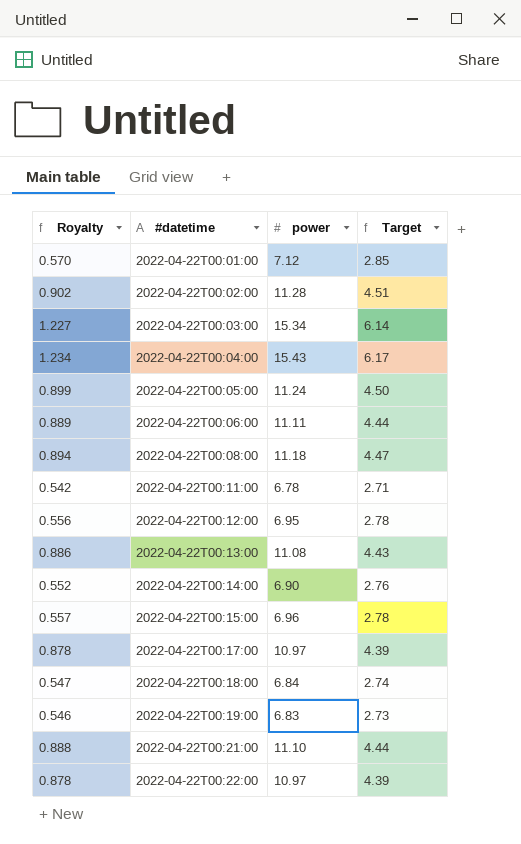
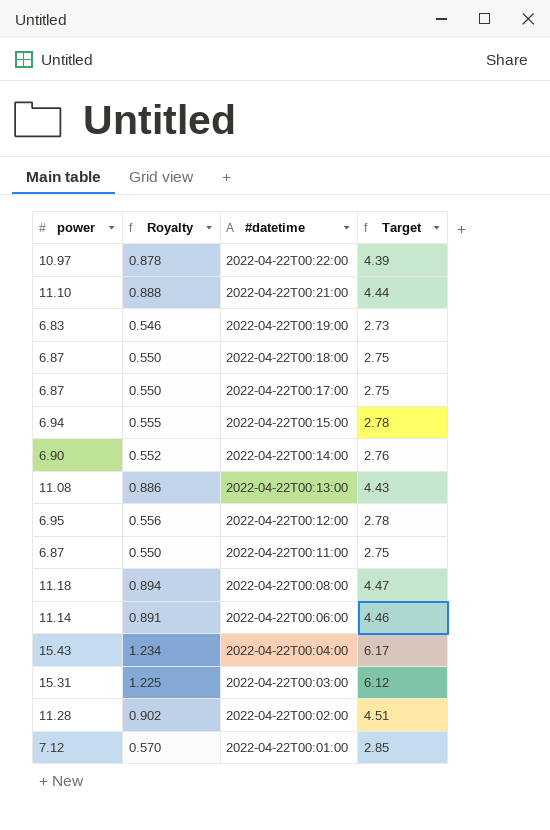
row order: #datetime ascending -> #datetime descending
column power | position: 3 -> 1
row 2022-04-22T00:05:00: 0.899 | 11.24 | 4.50 -> none
2022-04-22T00:18:00 | power: 6.84 -> 6.87
2022-04-22T00:18:00 | Royalty: 0.547 -> 0.550
2022-04-22T00:18:00 | Target: 2.74 -> 2.75
2022-04-22T00:17:00 | power: 10.97 -> 6.87
2022-04-22T00:17:00 | Royalty: 0.878 -> 0.550
2022-04-22T00:17:00 | Target: 4.39 -> 2.75
2022-04-22T00:15:00 | power: 6.96 -> 6.94
2022-04-22T00:15:00 | Royalty: 0.557 -> 0.555
2022-04-22T00:11:00 | power: 6.78 -> 6.87
2022-04-22T00:11:00 | Royalty: 0.542 -> 0.550
2022-04-22T00:11:00 | Target: 2.71 -> 2.75
2022-04-22T00:06:00 | power: 11.11 -> 11.14
2022-04-22T00:06:00 | Royalty: 0.889 -> 0.891
2022-04-22T00:06:00 | Target: 4.44 -> 4.46
2022-04-22T00:03:00 | power: 15.34 -> 15.31
2022-04-22T00:03:00 | Royalty: 1.227 -> 1.225
2022-04-22T00:03:00 | Target: 6.14 -> 6.12

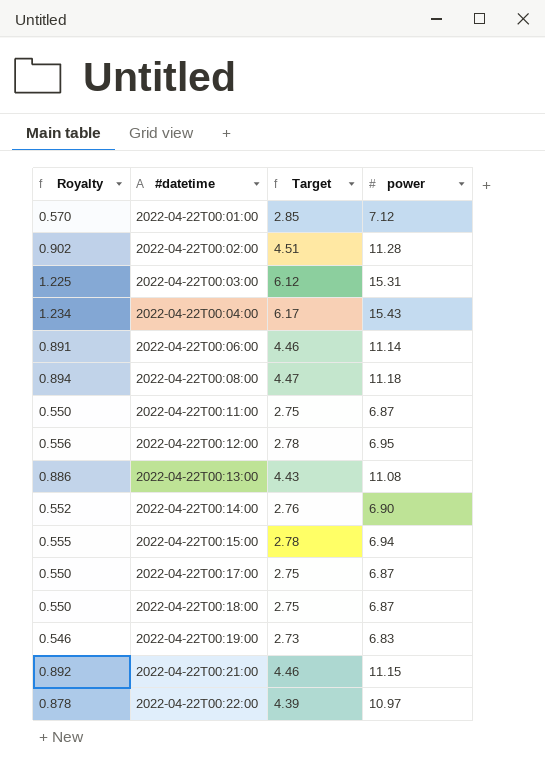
row order: #datetime descending -> #datetime ascending
column power | position: 1 -> 4
2022-04-22T00:21:00 | Royalty: 0.888 -> 0.892
2022-04-22T00:21:00 | Target: 4.44 -> 4.46
2022-04-22T00:21:00 | power: 11.10 -> 11.15

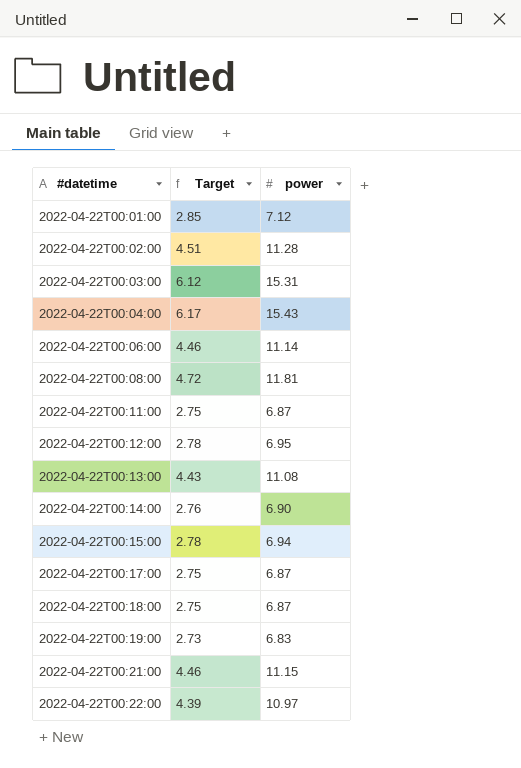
column Royalty | formula: [power] * 0.08 -> none
2022-04-22T00:08:00 | Target: 4.47 -> 4.72
2022-04-22T00:08:00 | power: 11.18 -> 11.81

